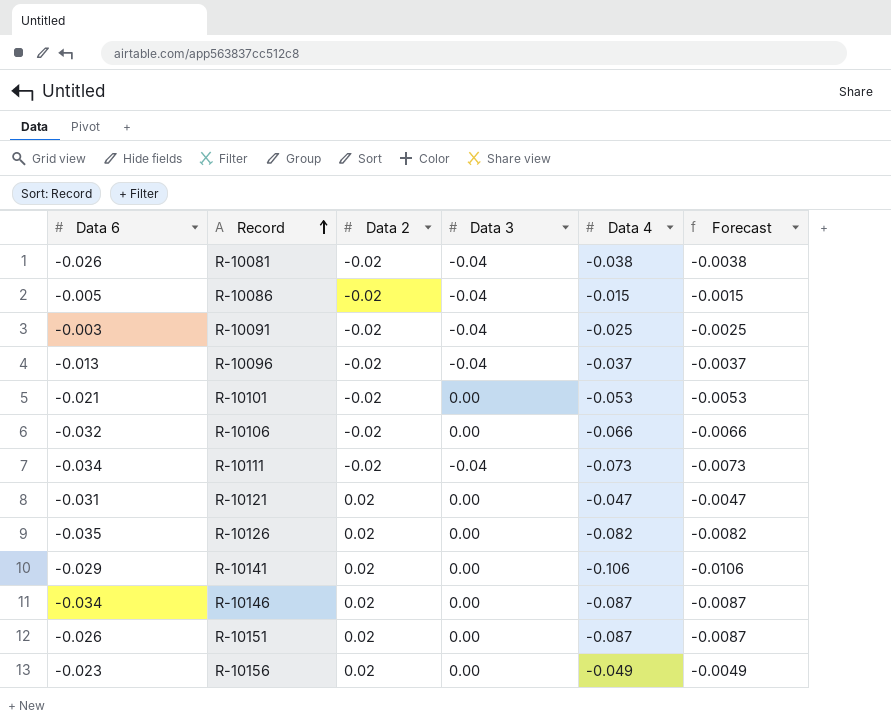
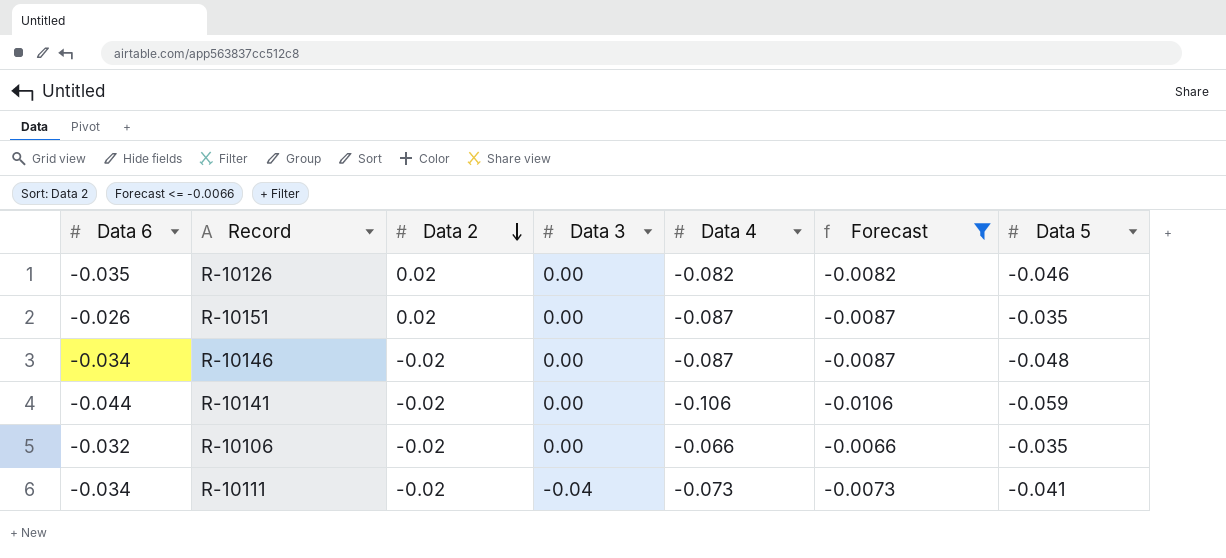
filter: none -> Forecast <= -0.0066
row order: Record ascending -> Data 2 descending
column Data 5 | position: none -> 7
R-10146 | Data 2: 0.02 -> -0.02
R-10141 | Data 6: -0.029 -> -0.044
R-10141 | Data 2: 0.02 -> -0.02

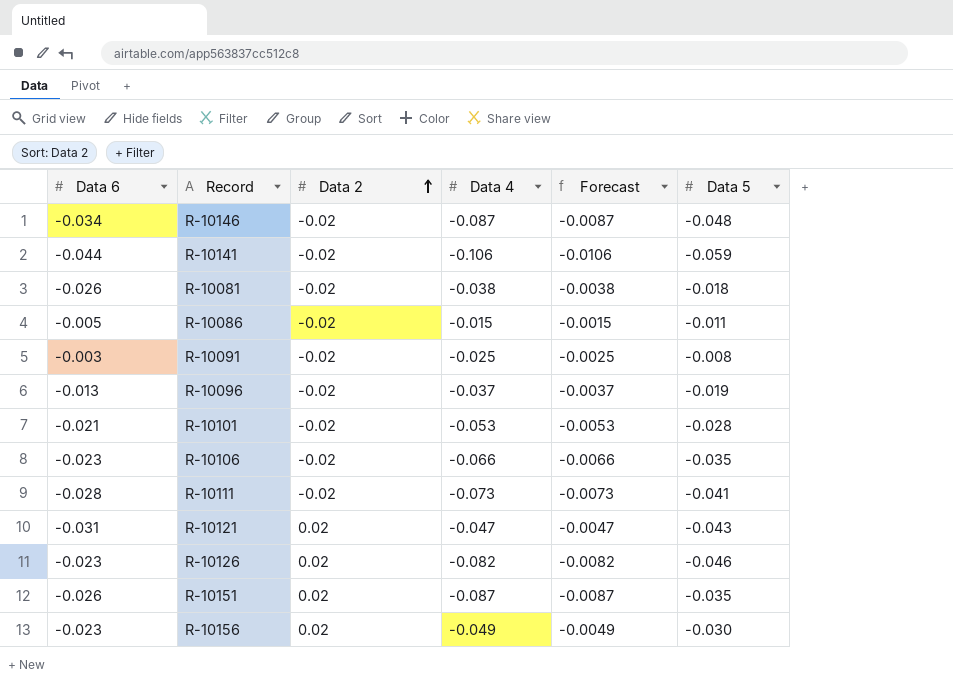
filter: Forecast <= -0.0066 -> none
row order: Data 2 descending -> Data 2 ascending
column Data 3 | position: 4 -> none
R-10106 | Data 6: -0.032 -> -0.023
R-10111 | Data 6: -0.034 -> -0.028
R-10126 | Data 6: -0.035 -> -0.023

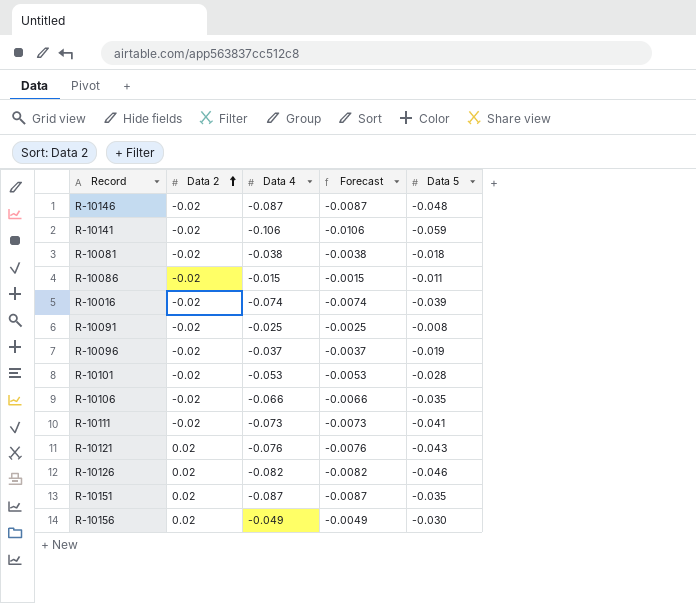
column Data 6 | position: 1 -> none
row R-10016: none -> -0.02 | -0.074 | -0.0074 | -0.039
R-10121 | Data 4: -0.047 -> -0.076
R-10121 | Forecast: -0.0047 -> -0.0076

